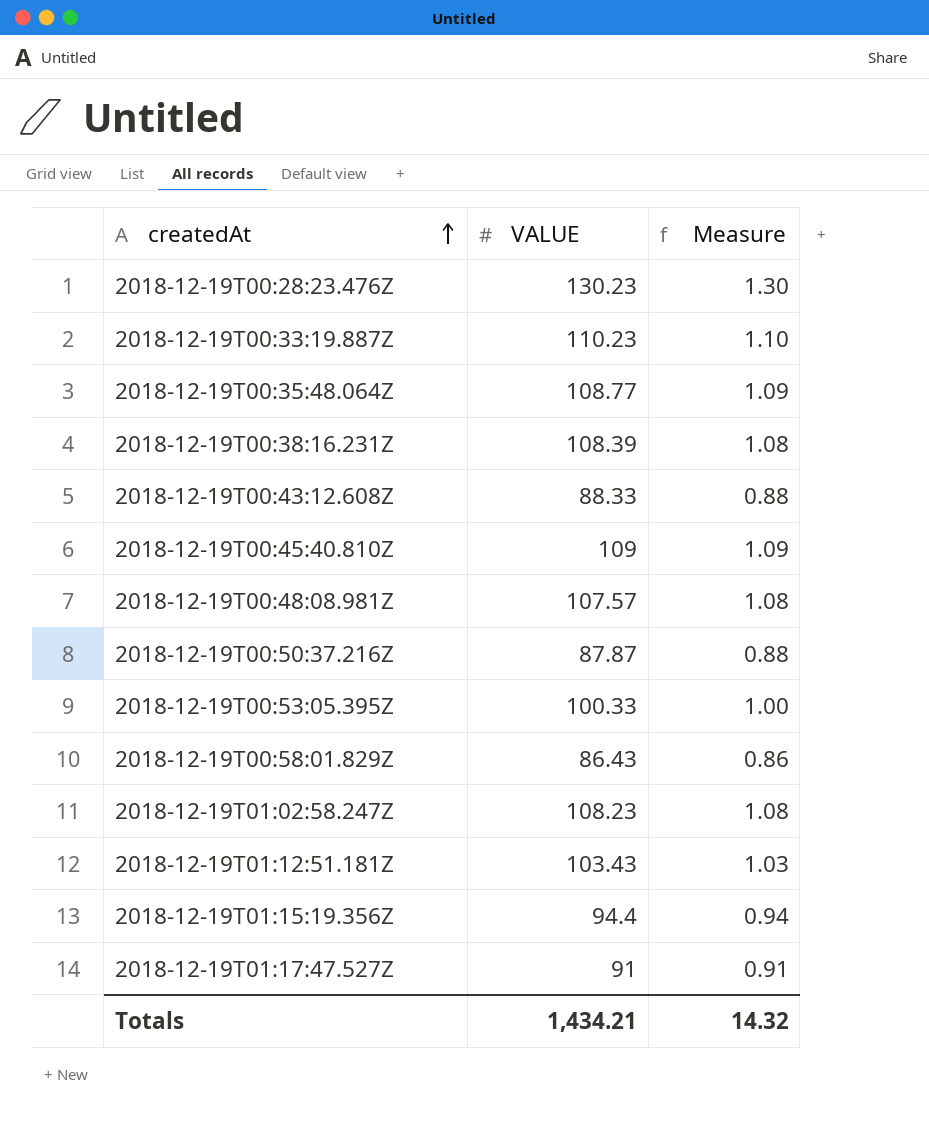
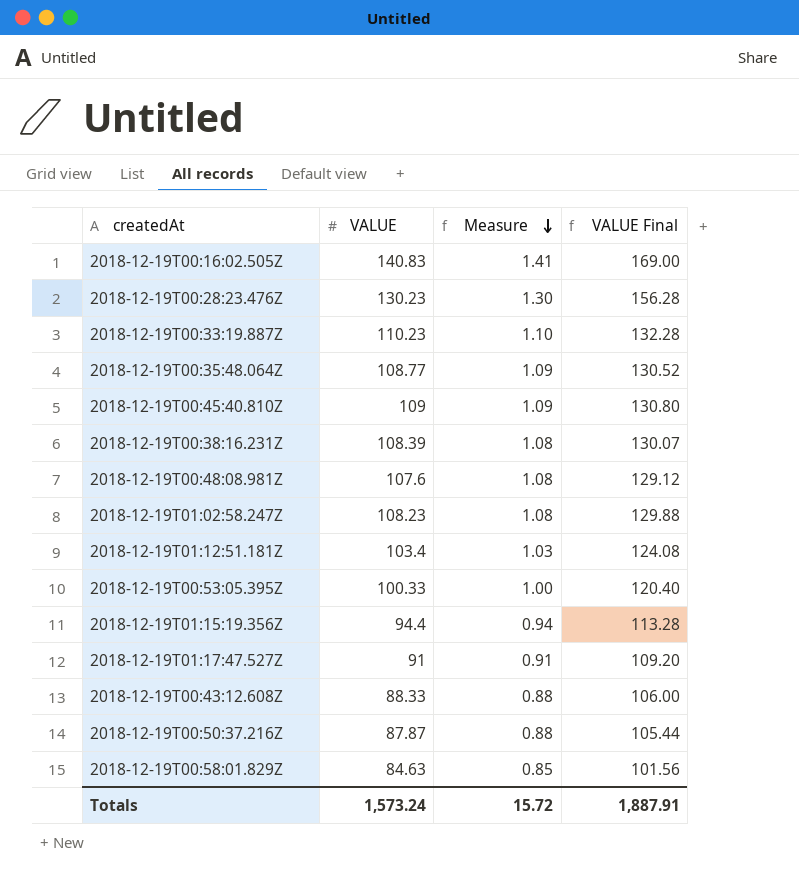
row order: createdAt ascending -> Measure descending
column VALUE Final | formula: none -> [VALUE] * 1.2
row 2018-12-19T00:16:02.505Z: none -> 140.83 | 1.41 | 169.00
2018-12-19T00:48:08.981Z | VALUE: 107.57 -> 107.6
2018-12-19T01:12:51.181Z | VALUE: 103.43 -> 103.4
2018-12-19T00:58:01.829Z | VALUE: 86.43 -> 84.63
2018-12-19T00:58:01.829Z | Measure: 0.86 -> 0.85
Totals | VALUE: 1,434.21 -> 1,573.24
Totals | Measure: 14.32 -> 15.72

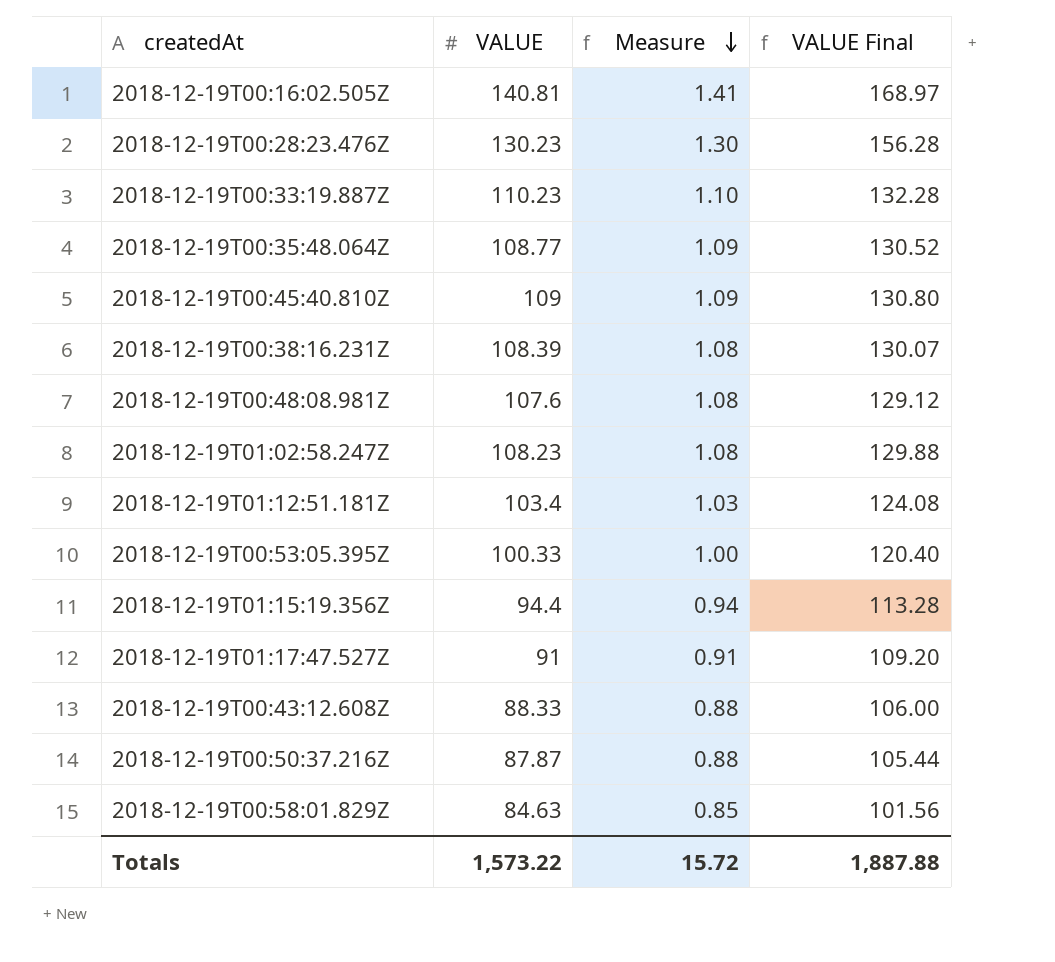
2018-12-19T00:16:02.505Z | VALUE: 140.83 -> 140.81
2018-12-19T00:16:02.505Z | VALUE Final: 169.00 -> 168.97
Totals | VALUE: 1,573.24 -> 1,573.22
Totals | VALUE Final: 1,887.91 -> 1,887.88

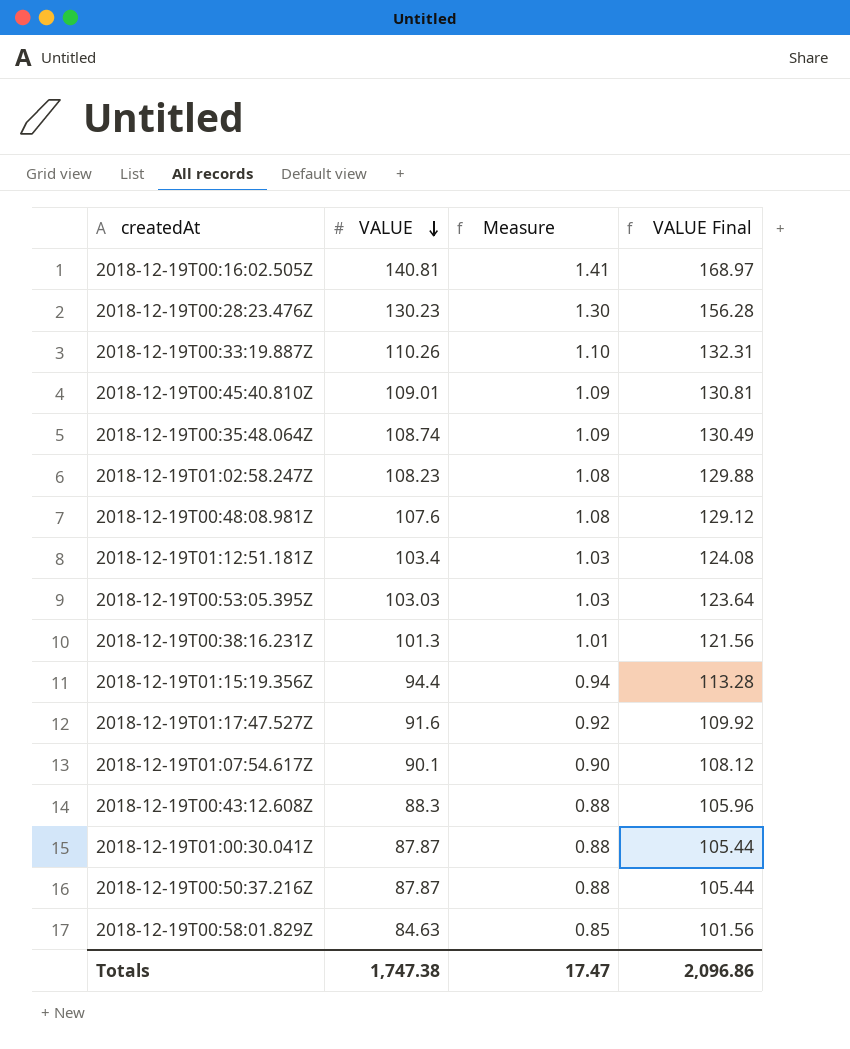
row order: Measure descending -> VALUE descending
2018-12-19T00:33:19.887Z | VALUE: 110.23 -> 110.26
2018-12-19T00:33:19.887Z | VALUE Final: 132.28 -> 132.31
2018-12-19T00:45:40.810Z | VALUE: 109 -> 109.01
2018-12-19T00:45:40.810Z | VALUE Final: 130.80 -> 130.81
2018-12-19T00:35:48.064Z | VALUE: 108.77 -> 108.74
2018-12-19T00:35:48.064Z | VALUE Final: 130.52 -> 130.49
2018-12-19T00:53:05.395Z | VALUE: 100.33 -> 103.03
2018-12-19T00:53:05.395Z | Measure: 1.00 -> 1.03
2018-12-19T00:53:05.395Z | VALUE Final: 120.40 -> 123.64
2018-12-19T00:38:16.231Z | VALUE: 108.39 -> 101.3
2018-12-19T00:38:16.231Z | Measure: 1.08 -> 1.01
2018-12-19T00:38:16.231Z | VALUE Final: 130.07 -> 121.56
2018-12-19T01:17:47.527Z | VALUE: 91 -> 91.6
2018-12-19T01:17:47.527Z | Measure: 0.91 -> 0.92
2018-12-19T01:17:47.527Z | VALUE Final: 109.20 -> 109.92
row 2018-12-19T01:07:54.617Z: none -> 90.1 | 0.90 | 108.12
2018-12-19T00:43:12.608Z | VALUE: 88.33 -> 88.3
2018-12-19T00:43:12.608Z | VALUE Final: 106.00 -> 105.96
row 2018-12-19T01:00:30.041Z: none -> 87.87 | 0.88 | 105.44
Totals | VALUE: 1,573.22 -> 1,747.38
Totals | Measure: 15.72 -> 17.47
Totals | VALUE Final: 1,887.88 -> 2,096.86

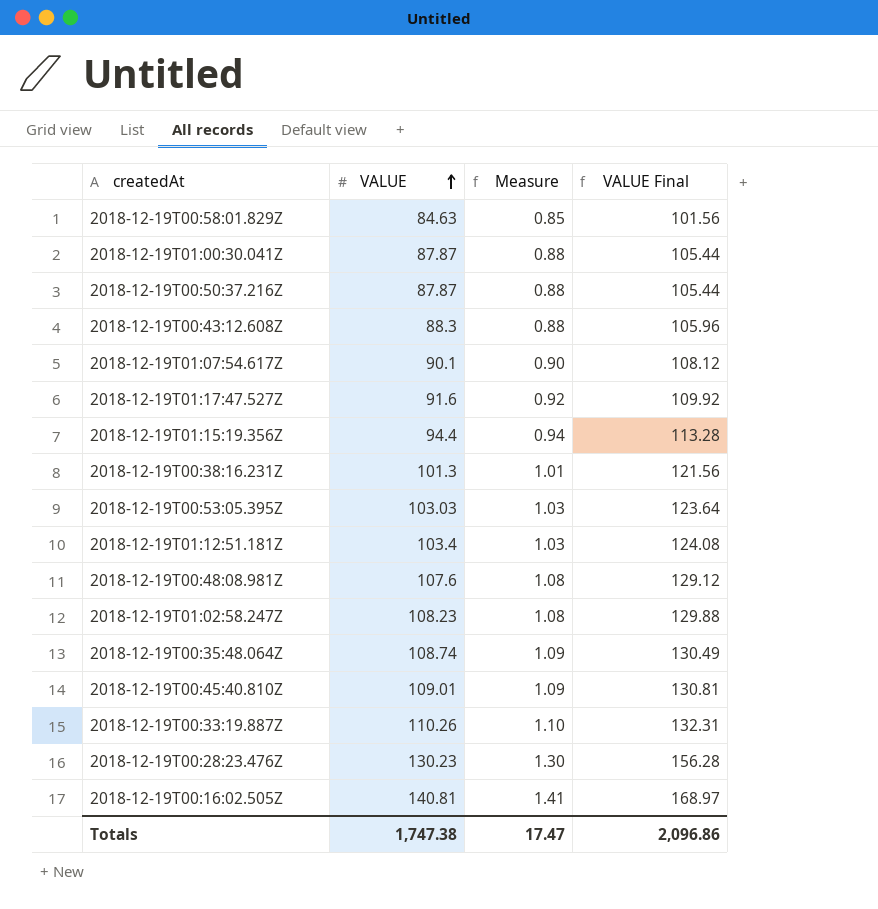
row order: VALUE descending -> VALUE ascending

